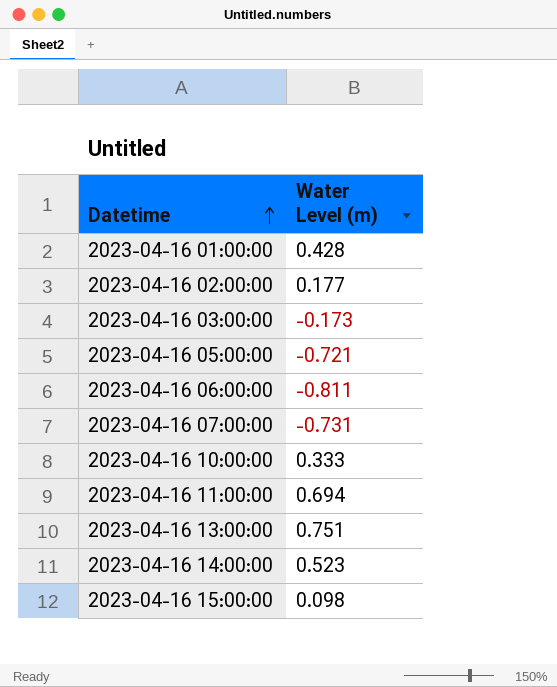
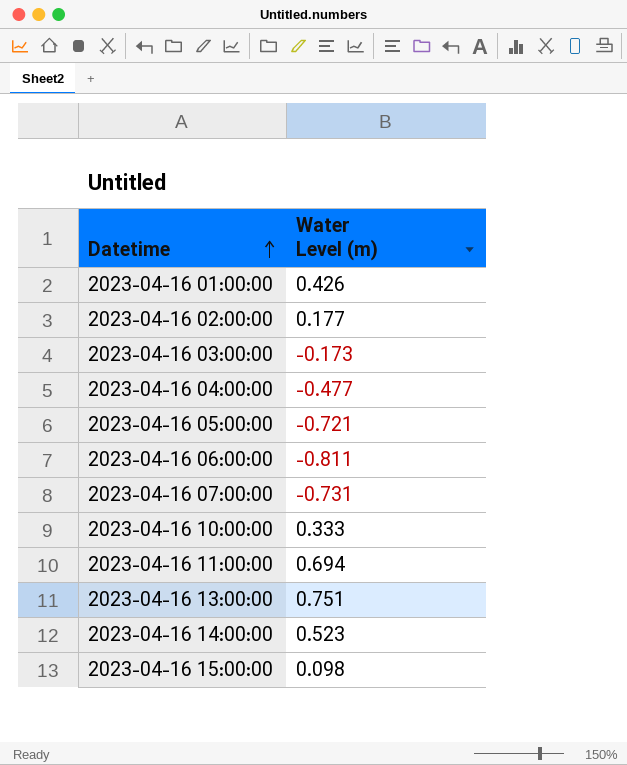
2023-04-16 01:00:00 | Water Level (m): 0.428 -> 0.426
row 2023-04-16 04:00:00: none -> -0.477

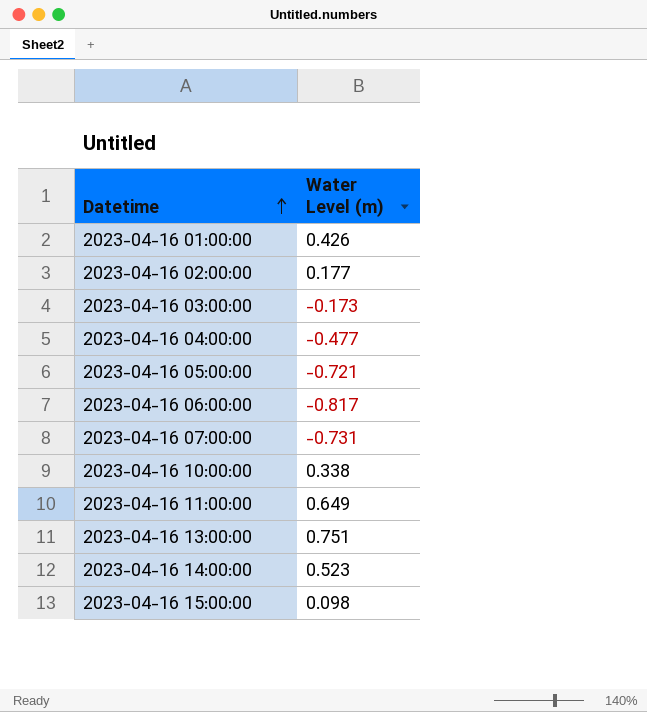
2023-04-16 06:00:00 | Water Level (m): -0.811 -> -0.817
2023-04-16 10:00:00 | Water Level (m): 0.333 -> 0.338
2023-04-16 11:00:00 | Water Level (m): 0.694 -> 0.649

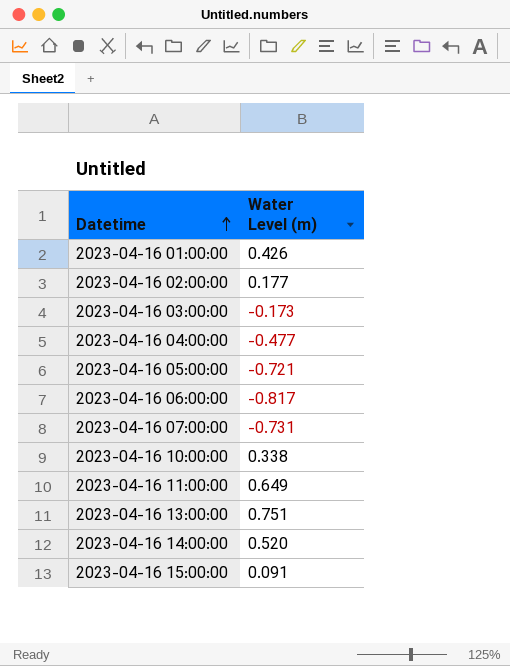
2023-04-16 14:00:00 | Water Level (m): 0.523 -> 0.520
2023-04-16 15:00:00 | Water Level (m): 0.098 -> 0.091

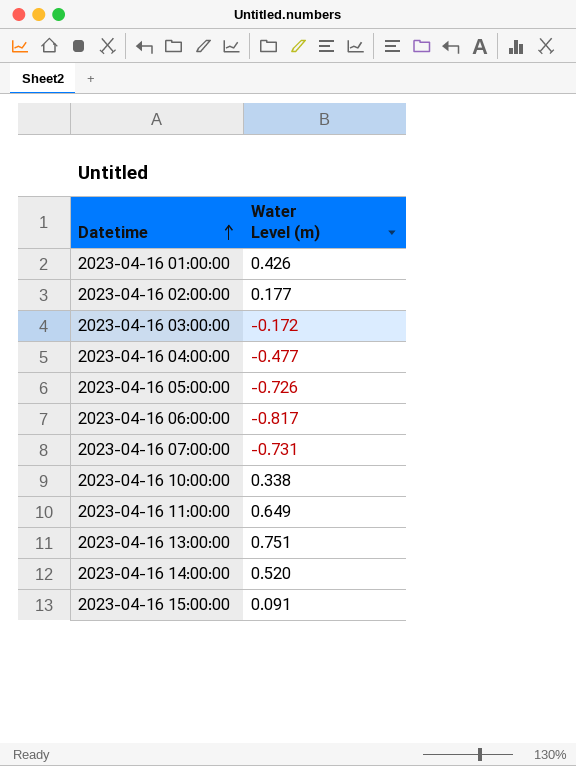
2023-04-16 03:00:00 | Water Level (m): -0.173 -> -0.172
2023-04-16 05:00:00 | Water Level (m): -0.721 -> -0.726

